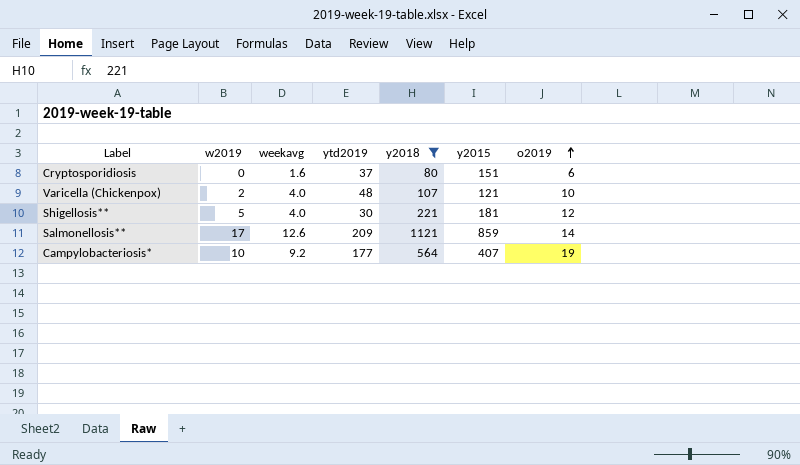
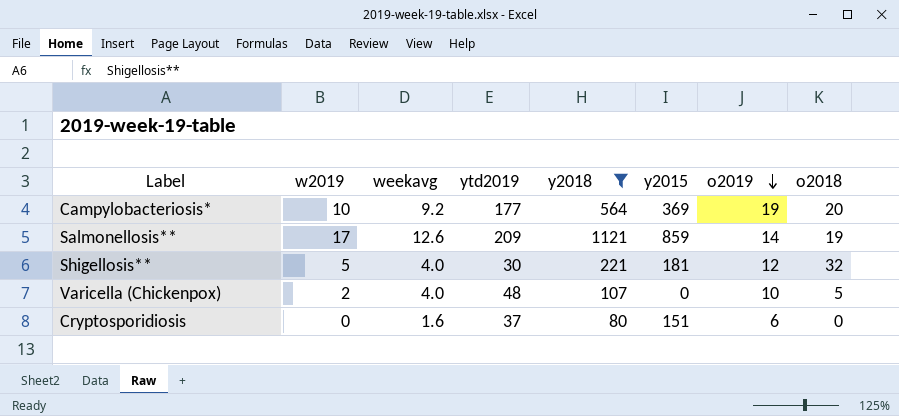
row order: o2019 ascending -> o2019 descending
column o2018 | position: none -> 8
Campylobacteriosis* | y2015: 407 -> 369
Varicella (Chickenpox) | y2015: 121 -> 0

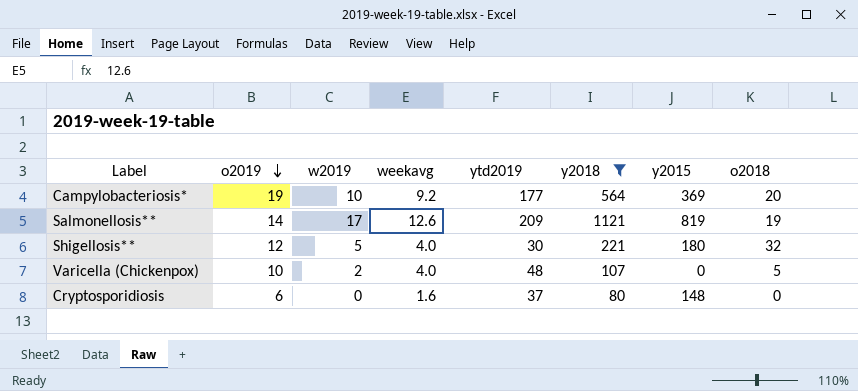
column o2019 | position: 7 -> 2
Salmonellosis** | y2015: 859 -> 819
Shigellosis** | y2015: 181 -> 180
Cryptosporidiosis | y2015: 151 -> 148

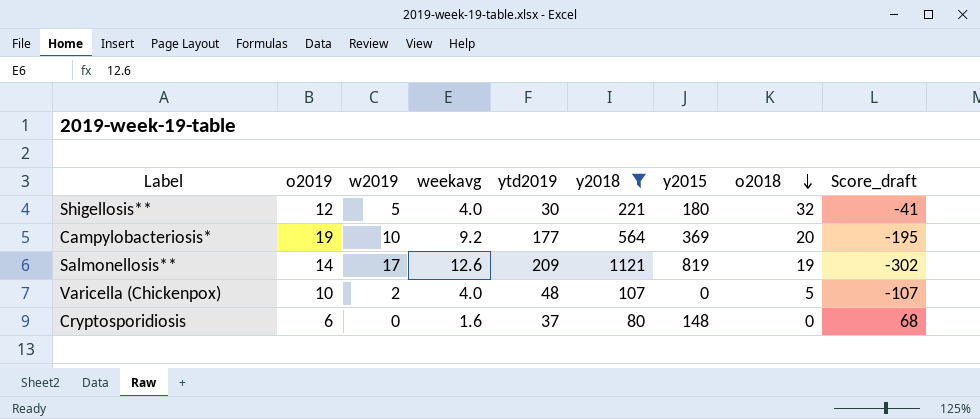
row order: o2019 descending -> o2018 descending
column Score_draft | formula: none -> [y2015] - [y2018]

